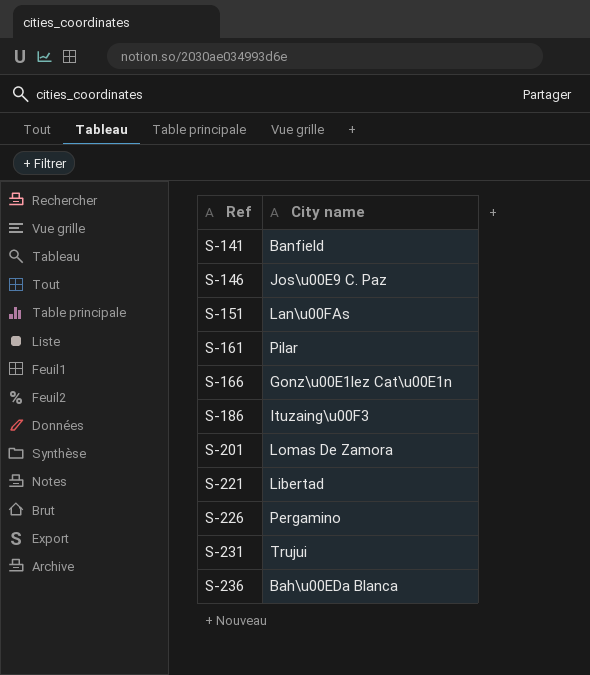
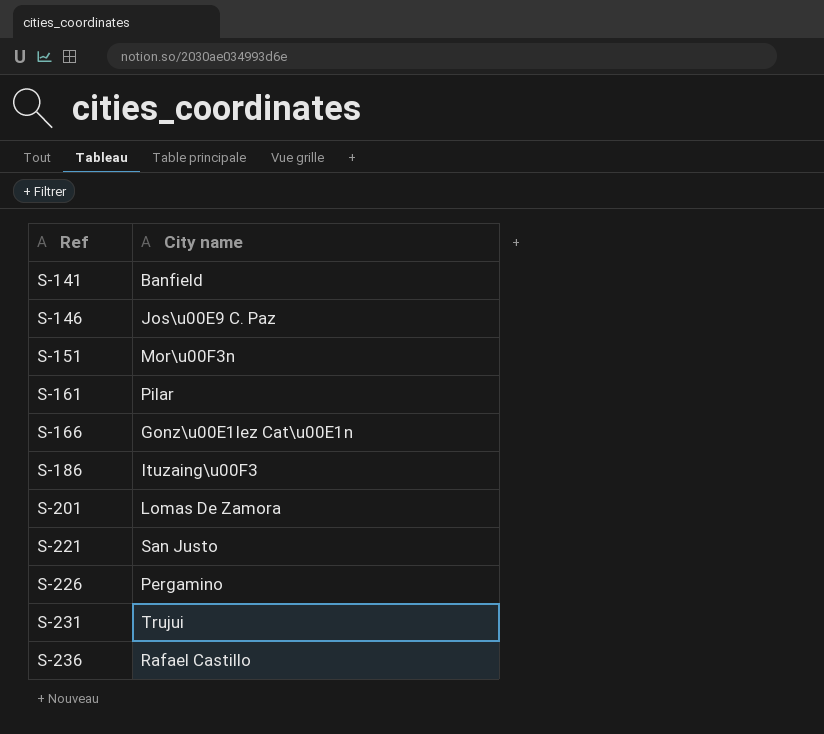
S-151 | City name: Lan\u00FAs -> Mor\u00F3n
S-221 | City name: Libertad -> San Justo
S-236 | City name: Bah\u00EDa Blanca -> Rafael Castillo

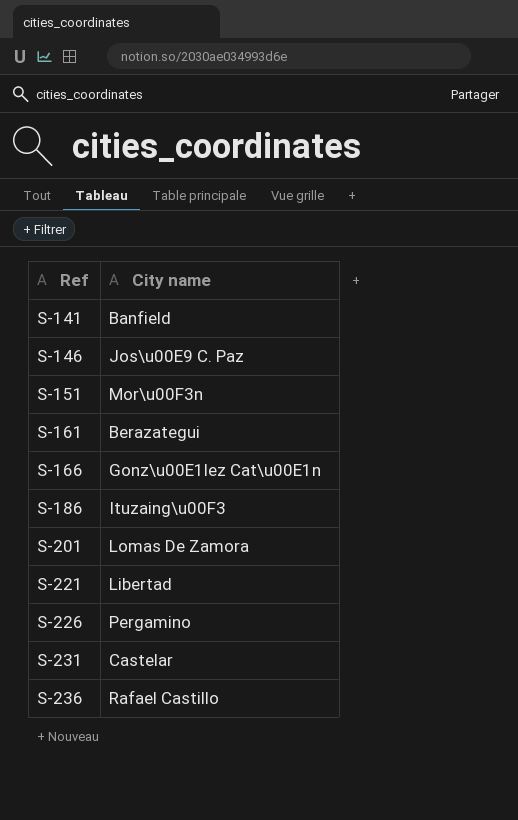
S-161 | City name: Pilar -> Berazategui
S-221 | City name: San Justo -> Libertad
S-231 | City name: Trujui -> Castelar

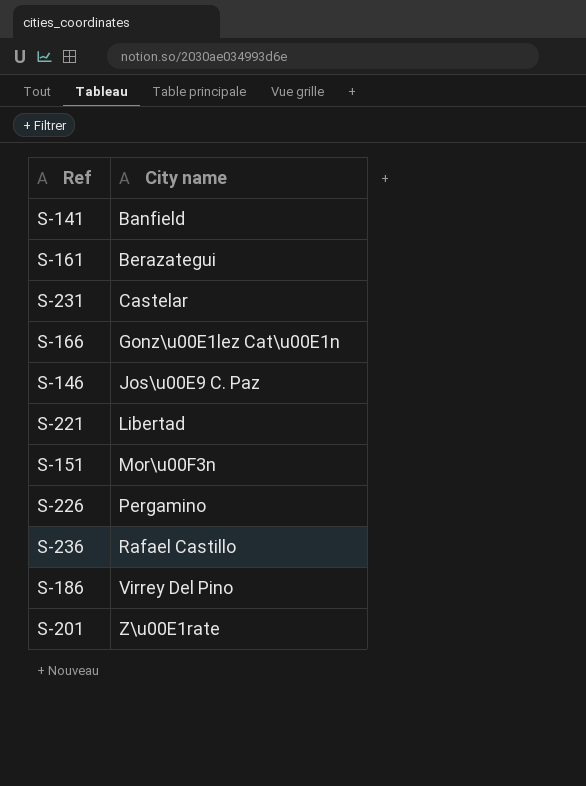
row order: Ref ascending -> City name ascending
S-186 | City name: Ituzaing\u00F3 -> Virrey Del Pino
S-201 | City name: Lomas De Zamora -> Z\u00E1rate

